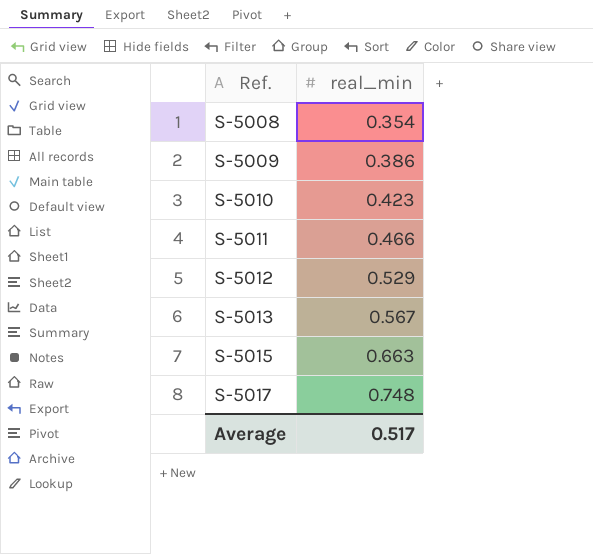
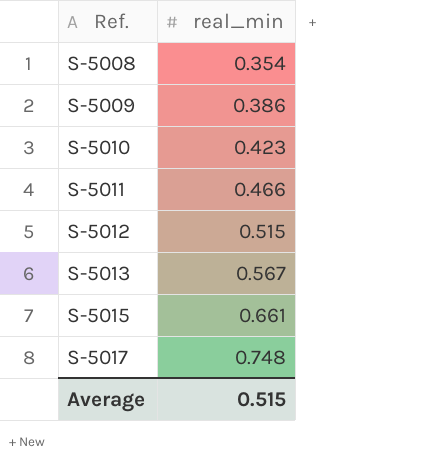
S-5012 | real_min: 0.529 -> 0.515
S-5015 | real_min: 0.663 -> 0.661
Average | real_min: 0.517 -> 0.515

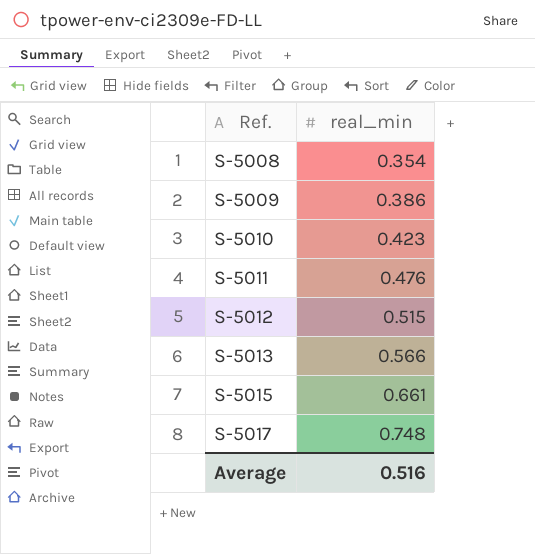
S-5011 | real_min: 0.466 -> 0.476
S-5013 | real_min: 0.567 -> 0.566
Average | real_min: 0.515 -> 0.516

